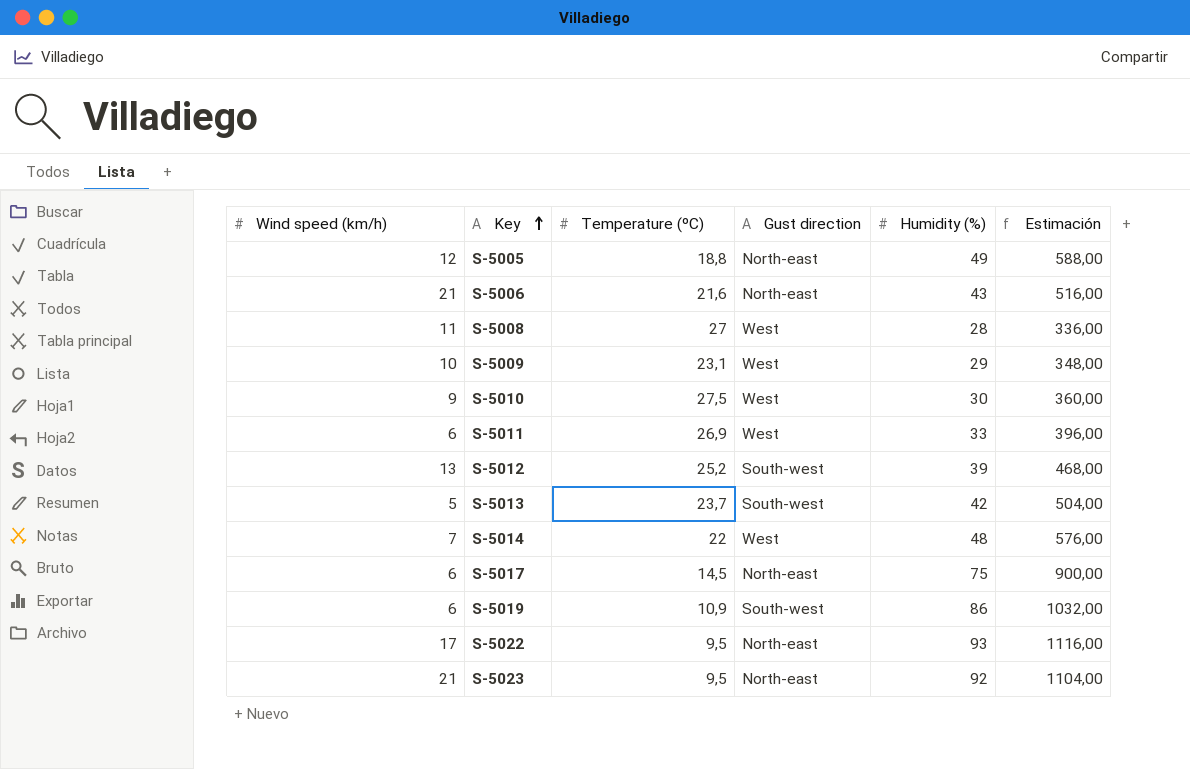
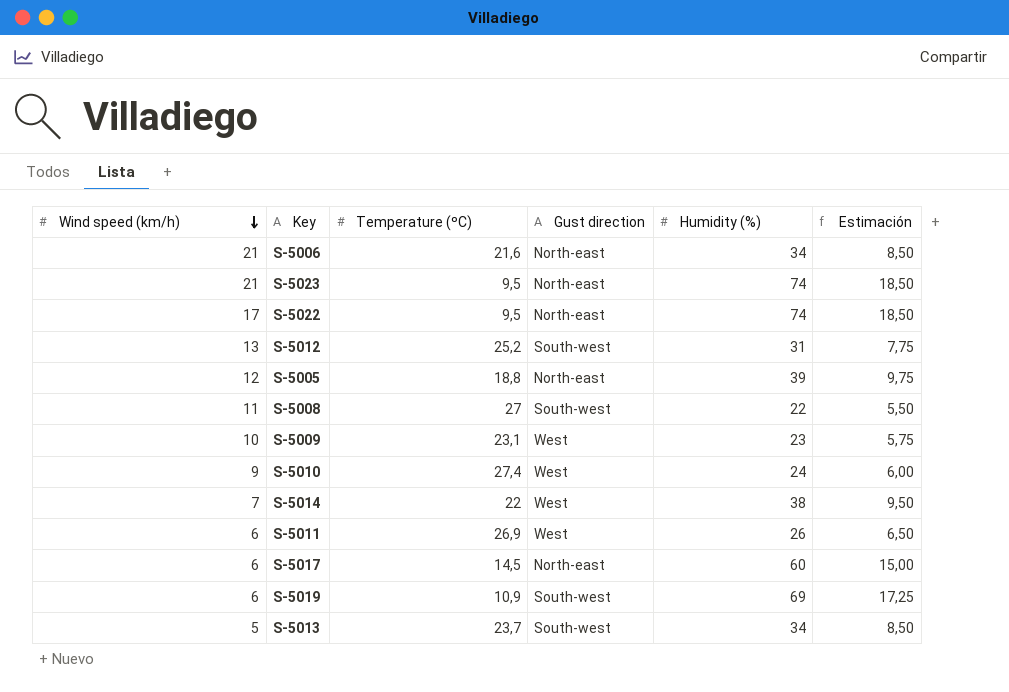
row order: Key ascending -> Wind speed (km/h) descending
column Estimación | formula: [Humidity (%)] * 12 -> [Humidity (%)] * 0,25
S-5006 | Humidity (%): 43 -> 34
S-5023 | Humidity (%): 92 -> 74
S-5022 | Humidity (%): 93 -> 74
S-5012 | Humidity (%): 39 -> 31
S-5005 | Humidity (%): 49 -> 39
S-5008 | Gust direction: West -> South-west
S-5008 | Humidity (%): 28 -> 22
S-5009 | Humidity (%): 29 -> 23
S-5010 | Temperature (ºC): 27,5 -> 27,4
S-5010 | Humidity (%): 30 -> 24
S-5014 | Humidity (%): 48 -> 38
S-5011 | Humidity (%): 33 -> 26
S-5017 | Humidity (%): 75 -> 60
S-5019 | Humidity (%): 86 -> 69
S-5013 | Humidity (%): 42 -> 34

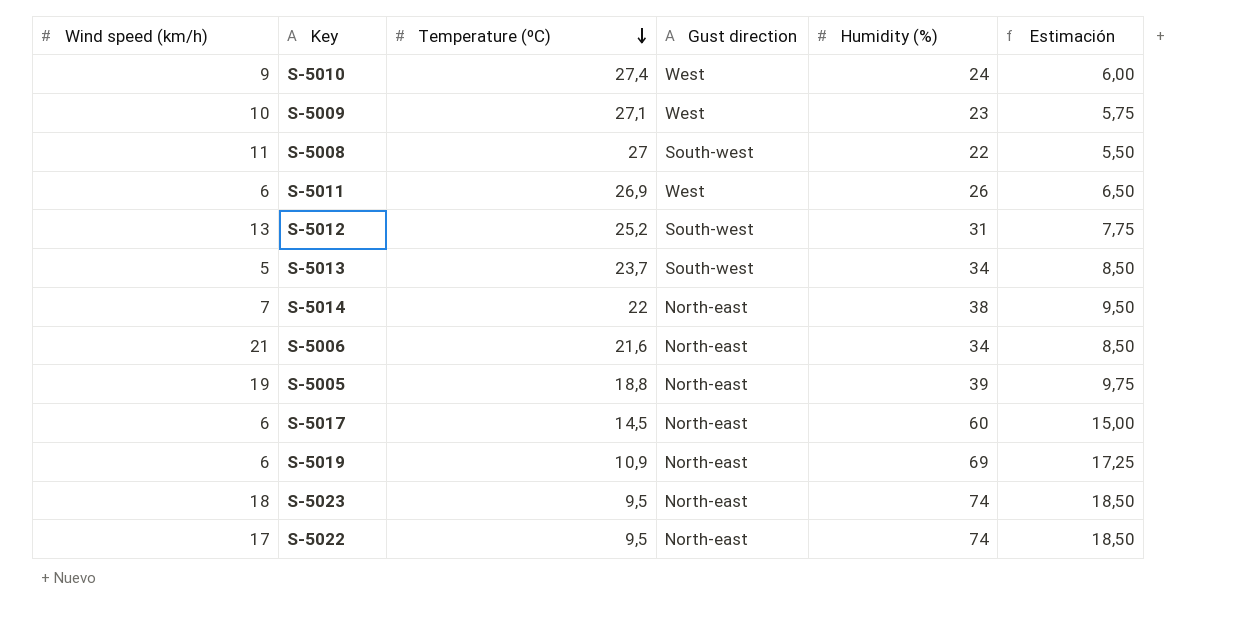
row order: Wind speed (km/h) descending -> Temperature (ºC) descending
S-5009 | Temperature (ºC): 23,1 -> 27,1
S-5014 | Gust direction: West -> North-east
S-5005 | Wind speed (km/h): 12 -> 19
S-5019 | Gust direction: South-west -> North-east
S-5023 | Wind speed (km/h): 21 -> 18

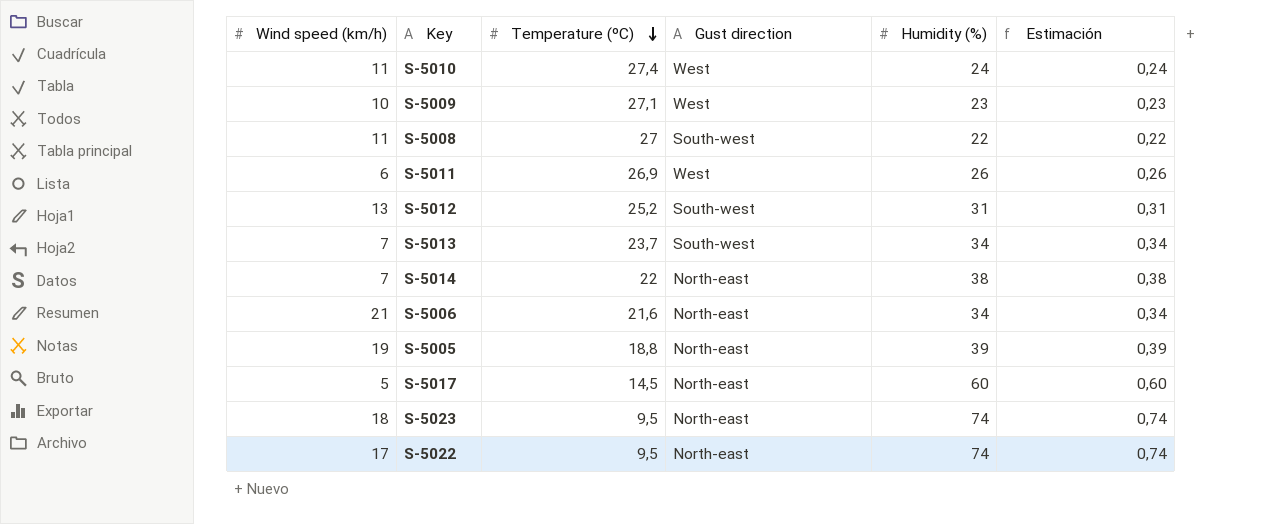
column Estimación | formula: [Humidity (%)] * 0,25 -> [Humidity (%)] * 0,01
row S-5019: 6 | 10,9 | North-east | 69 | 17,25 -> none
S-5010 | Wind speed (km/h): 9 -> 11
S-5013 | Wind speed (km/h): 5 -> 7
S-5017 | Wind speed (km/h): 6 -> 5

